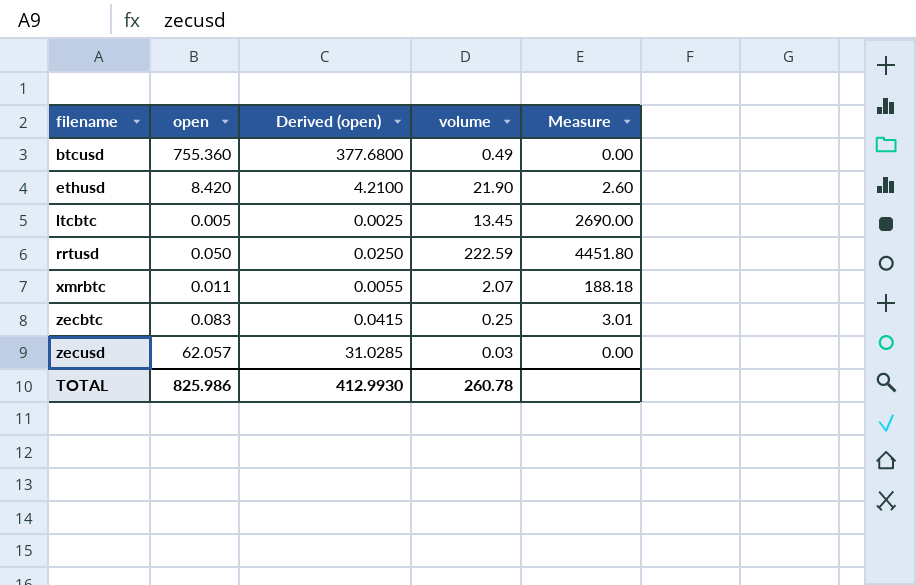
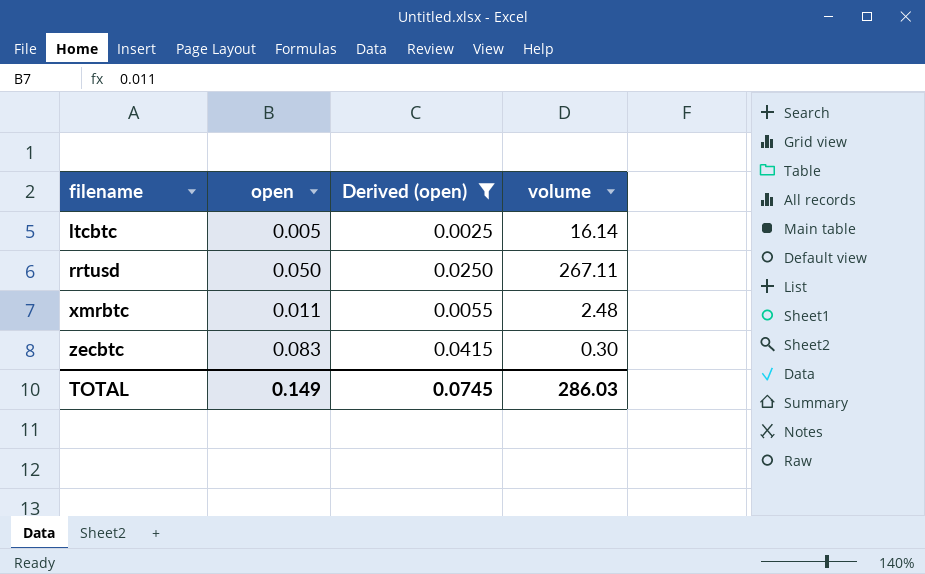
filter: none -> Derived (open) <= 0.0415
column Measure | formula: [volume] / [open] -> none
ltcbtc | volume: 13.45 -> 16.14
rrtusd | volume: 222.59 -> 267.11
xmrbtc | volume: 2.07 -> 2.48
zecbtc | volume: 0.25 -> 0.30
TOTAL | open: 825.986 -> 0.149
TOTAL | Derived (open): 412.9930 -> 0.0745
TOTAL | volume: 260.78 -> 286.03

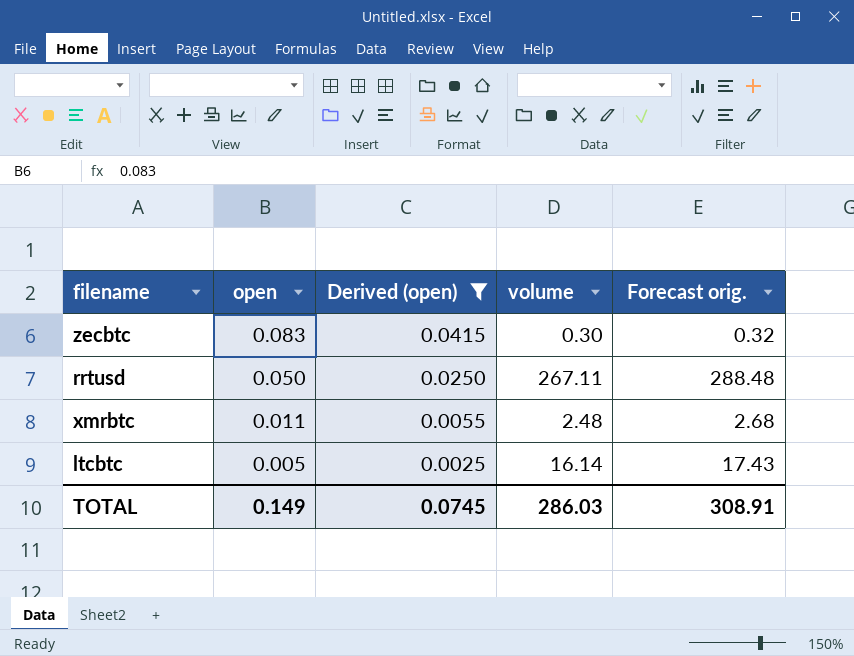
row order: filename ascending -> open descending
column Forecast orig. | formula: none -> [volume] * 1.08

